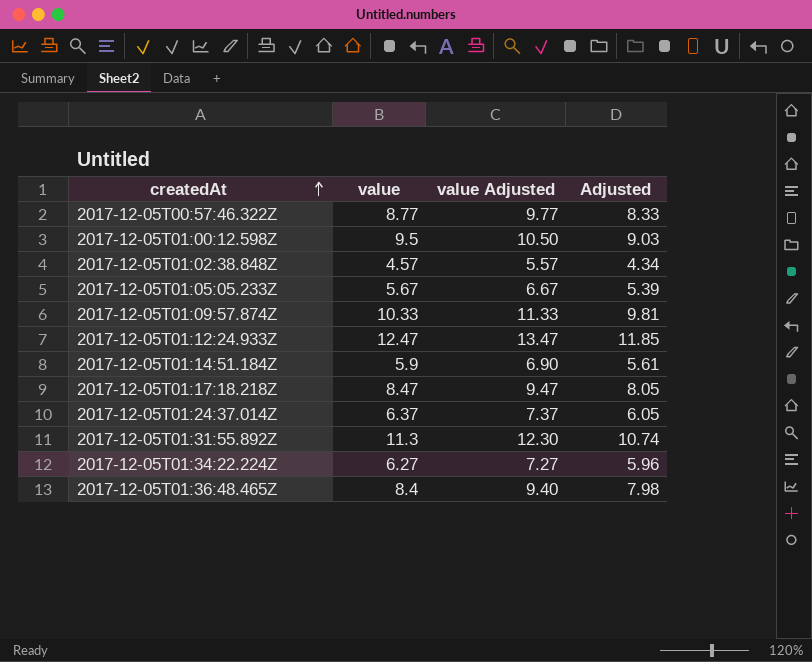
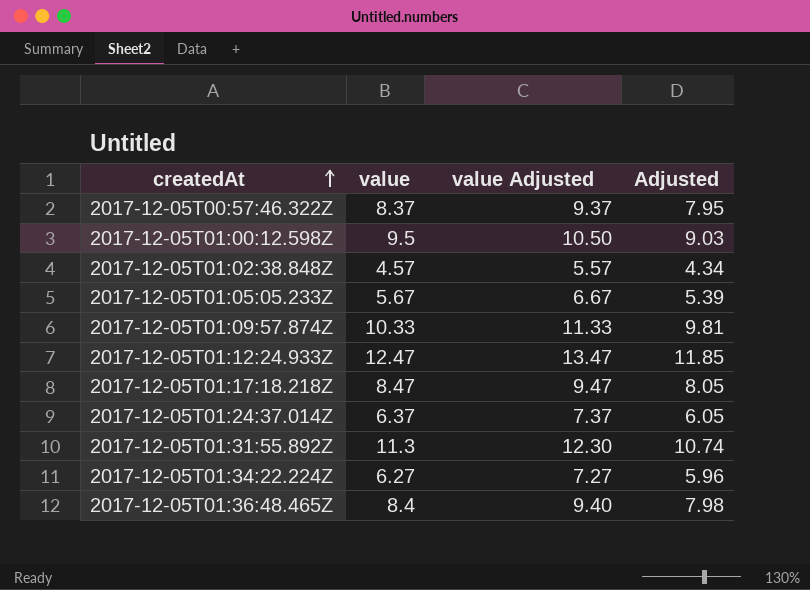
row 2017-12-05T01:14:51.184Z: 5.9 | 6.90 | 5.61 -> none
2017-12-05T00:57:46.322Z | value: 8.77 -> 8.37
2017-12-05T00:57:46.322Z | value Adjusted: 9.77 -> 9.37
2017-12-05T00:57:46.322Z | Adjusted: 8.33 -> 7.95

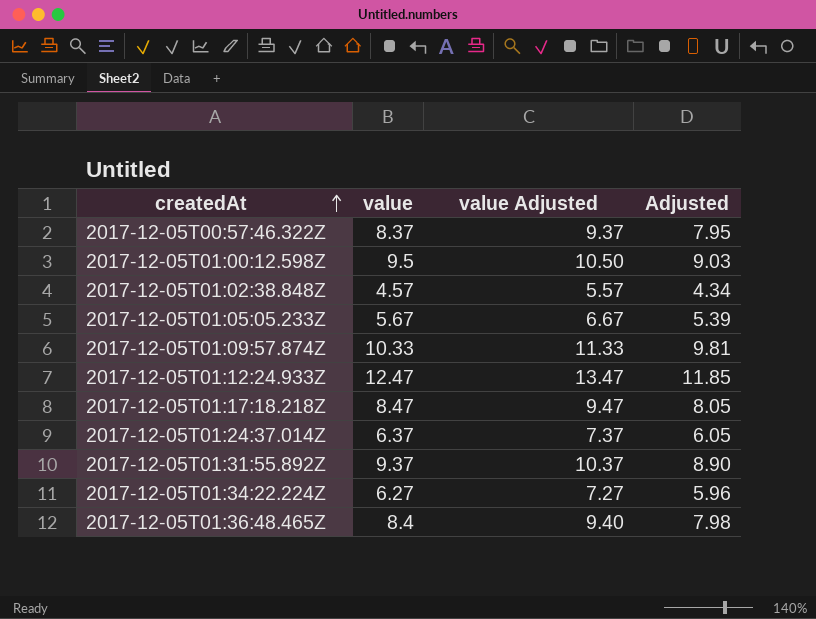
2017-12-05T01:31:55.892Z | value: 11.3 -> 9.37
2017-12-05T01:31:55.892Z | value Adjusted: 12.30 -> 10.37
2017-12-05T01:31:55.892Z | Adjusted: 10.74 -> 8.90

